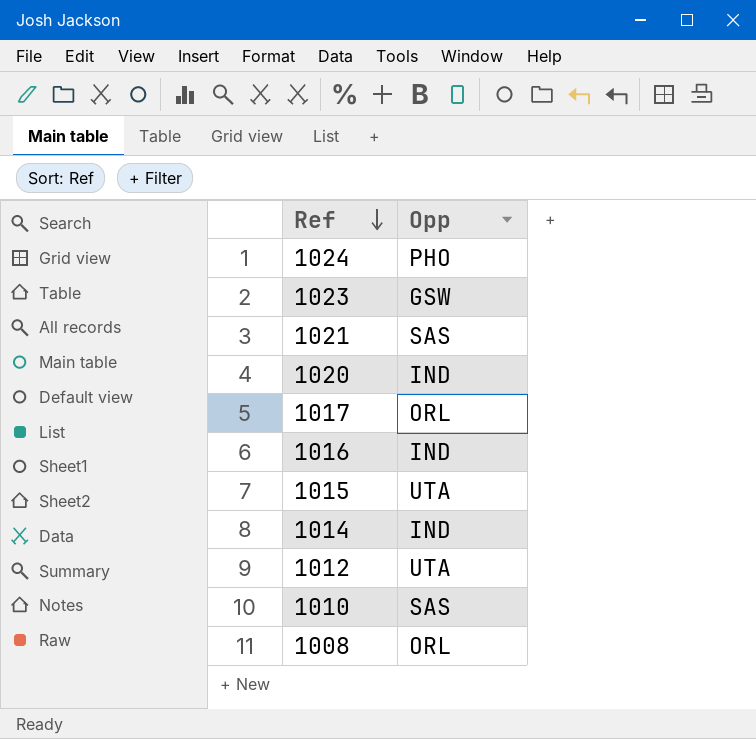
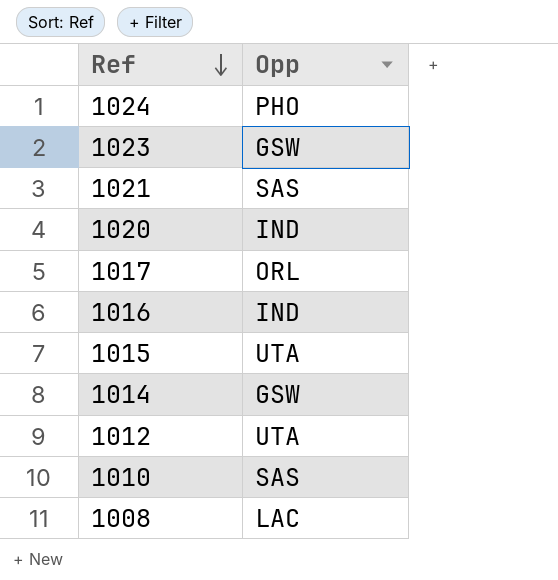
1014 | Opp: IND -> GSW
1008 | Opp: ORL -> LAC

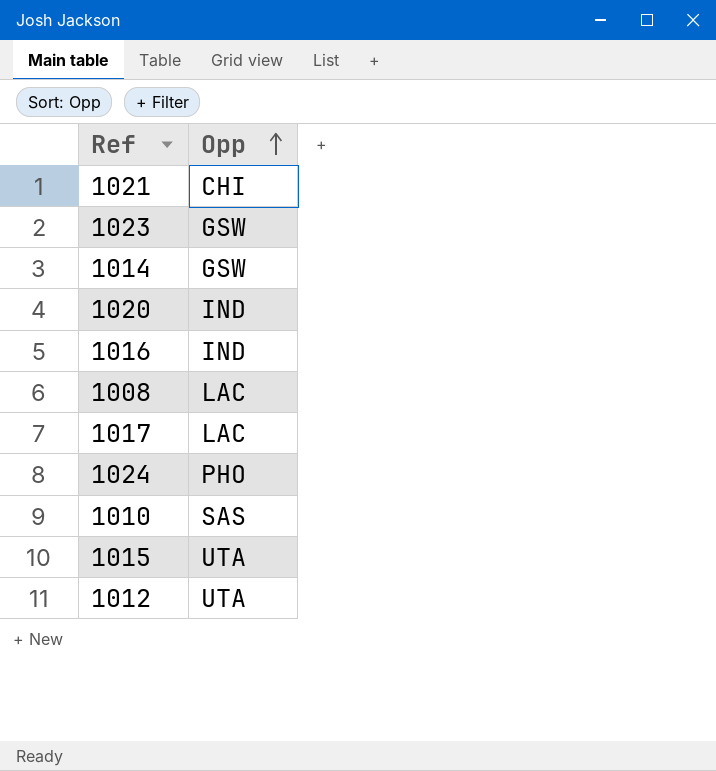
row order: Ref descending -> Opp ascending
1021 | Opp: SAS -> CHI
1017 | Opp: ORL -> LAC

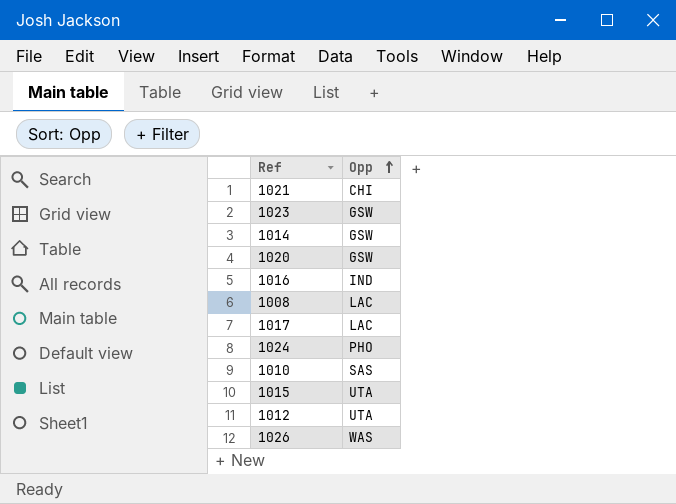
1020 | Opp: IND -> GSW
row 1026: none -> WAS

